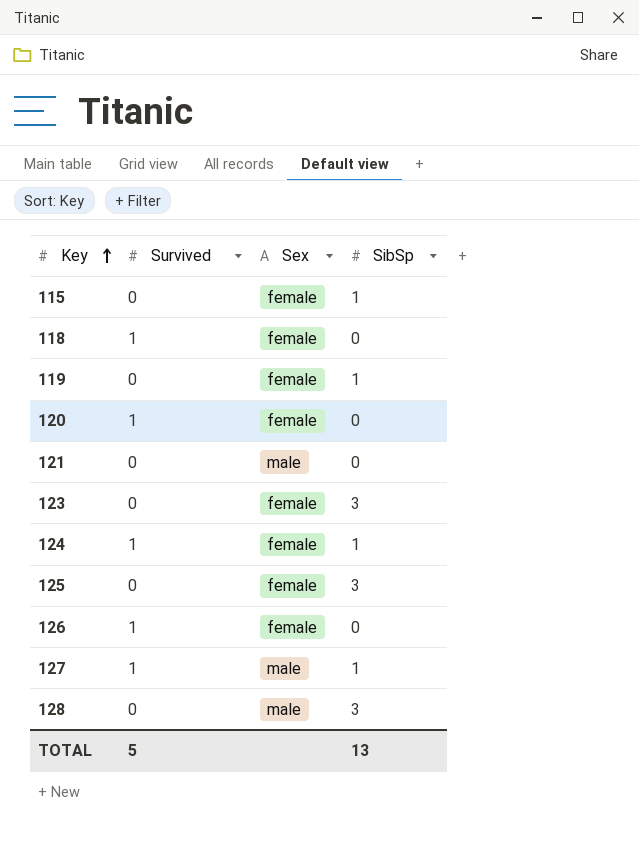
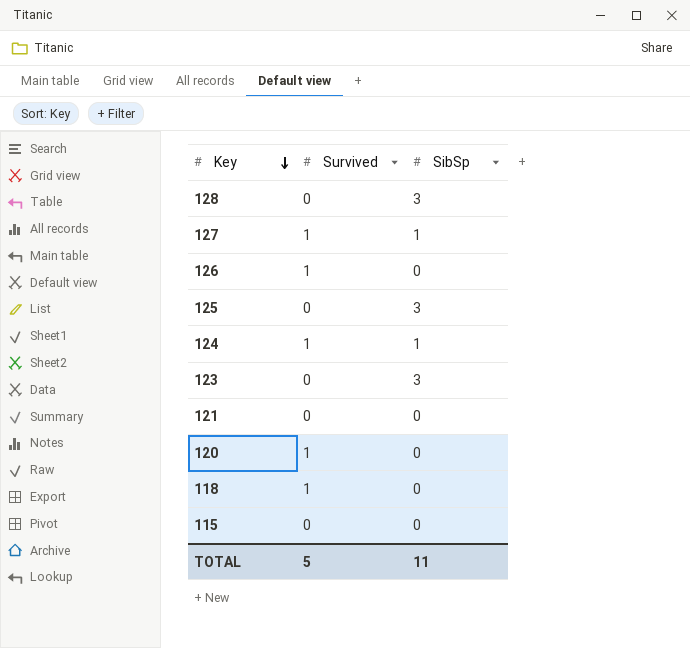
row order: Key ascending -> Key descending
column Sex | position: 3 -> none
row 119: 0 | female | 1 -> none
115 | SibSp: 1 -> 0
TOTAL | SibSp: 13 -> 11

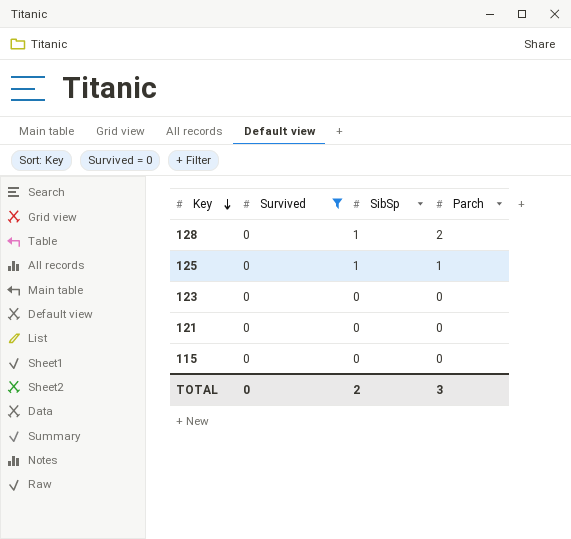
filter: none -> Survived = 0
column Parch | position: none -> 4
128 | SibSp: 3 -> 1
125 | SibSp: 3 -> 1
123 | SibSp: 3 -> 0
TOTAL | Survived: 5 -> 0
TOTAL | SibSp: 11 -> 2

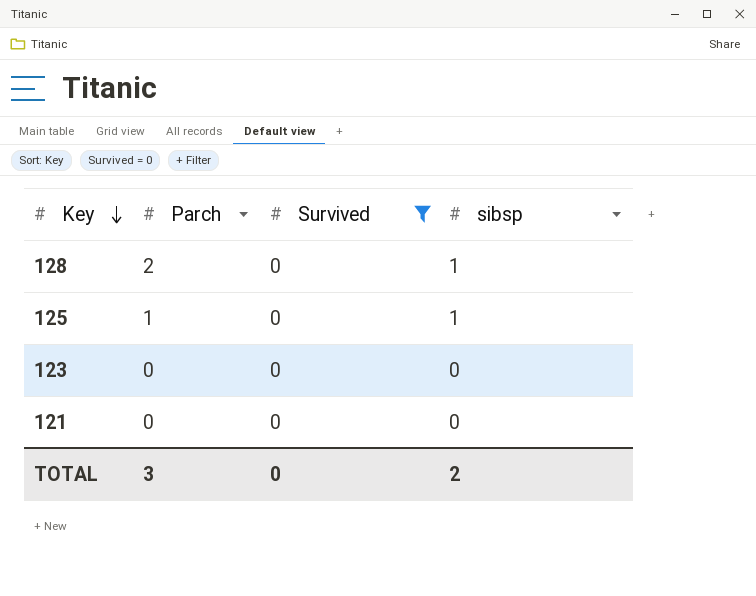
column Parch | position: 4 -> 2
column name: SibSp -> sibsp
row 115: 0 | 0 | 0 -> none

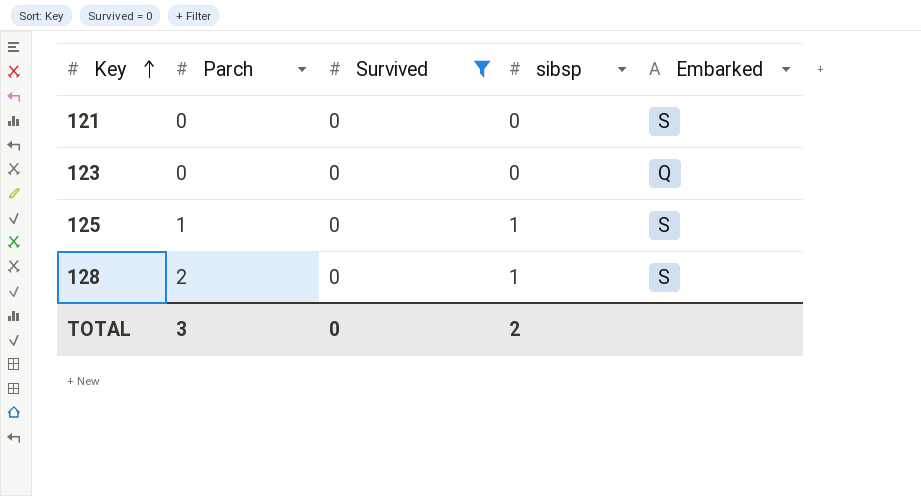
row order: Key descending -> Key ascending
column Embarked | position: none -> 5

